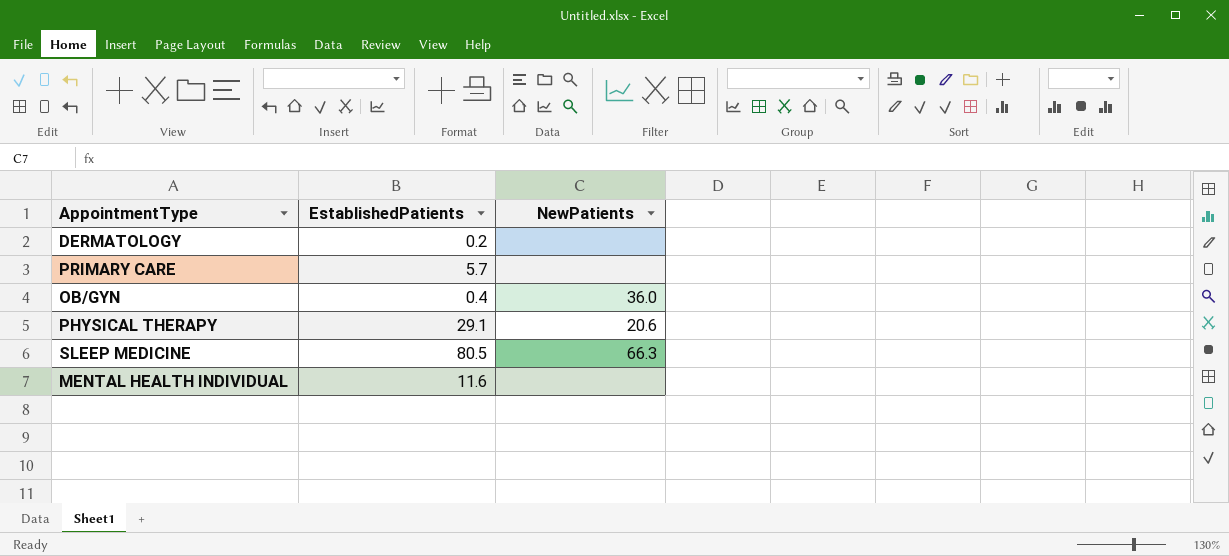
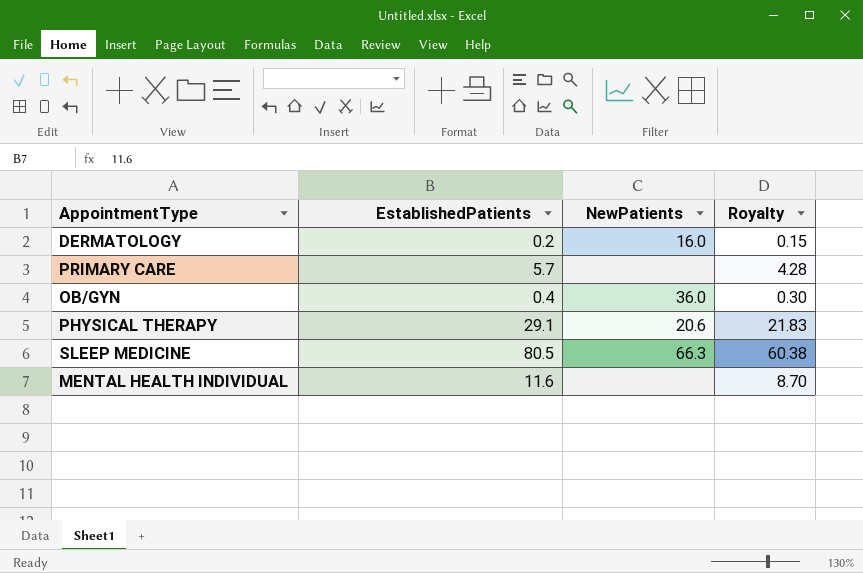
column Royalty | formula: none -> [EstablishedPatients] * 0.75
DERMATOLOGY | NewPatients: none -> 16.0

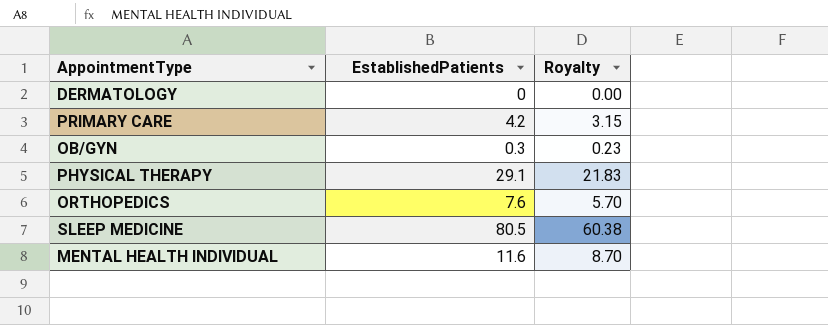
column NewPatients | position: 3 -> none
DERMATOLOGY | EstablishedPatients: 0.2 -> 0
DERMATOLOGY | Royalty: 0.15 -> 0.00
PRIMARY CARE | EstablishedPatients: 5.7 -> 4.2
PRIMARY CARE | Royalty: 4.28 -> 3.15
OB/GYN | EstablishedPatients: 0.4 -> 0.3
OB/GYN | Royalty: 0.30 -> 0.23
row ORTHOPEDICS: none -> 7.6 | 5.70

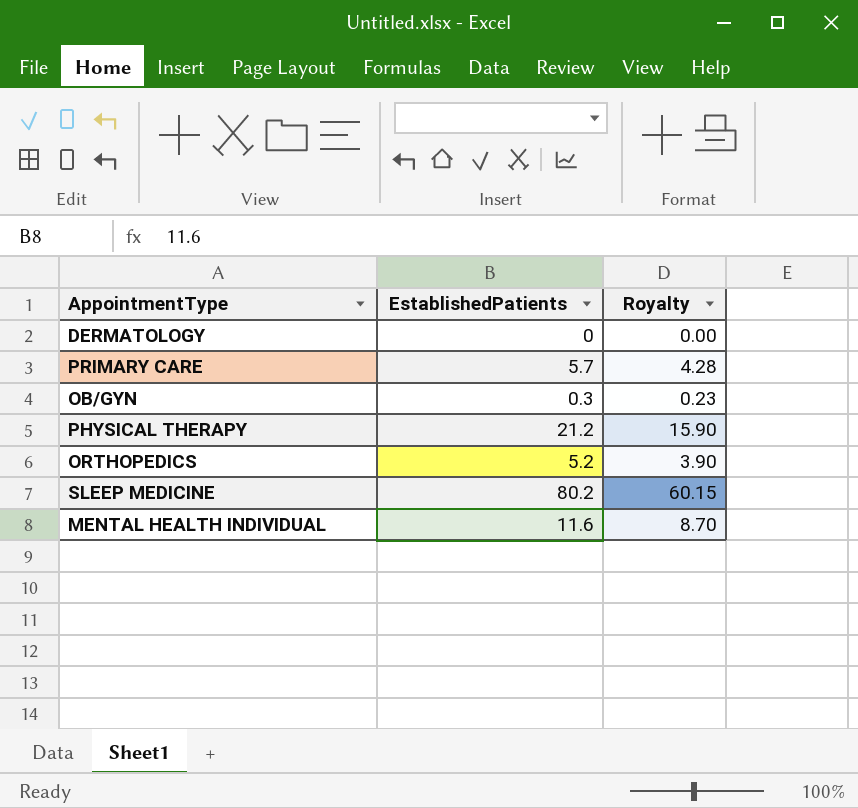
PRIMARY CARE | EstablishedPatients: 4.2 -> 5.7
PRIMARY CARE | Royalty: 3.15 -> 4.28
PHYSICAL THERAPY | EstablishedPatients: 29.1 -> 21.2
PHYSICAL THERAPY | Royalty: 21.83 -> 15.90
ORTHOPEDICS | EstablishedPatients: 7.6 -> 5.2
ORTHOPEDICS | Royalty: 5.70 -> 3.90
SLEEP MEDICINE | EstablishedPatients: 80.5 -> 80.2
SLEEP MEDICINE | Royalty: 60.38 -> 60.15

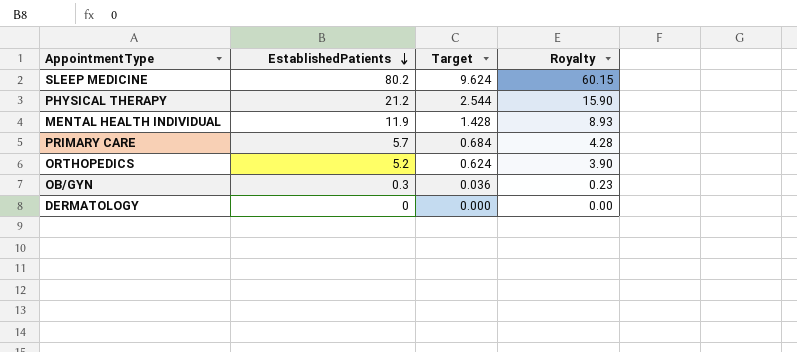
row order: none -> EstablishedPatients descending
column Target | formula: none -> [EstablishedPatients] * 0.12
MENTAL HEALTH INDIVIDUAL | EstablishedPatients: 11.6 -> 11.9
MENTAL HEALTH INDIVIDUAL | Royalty: 8.70 -> 8.93

